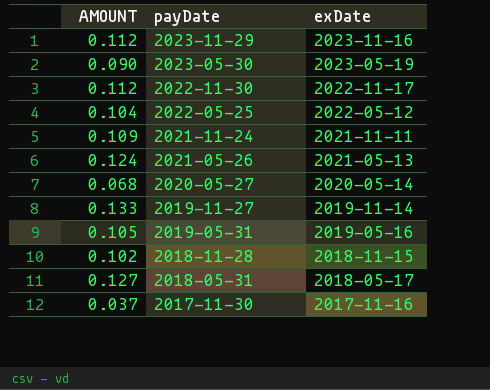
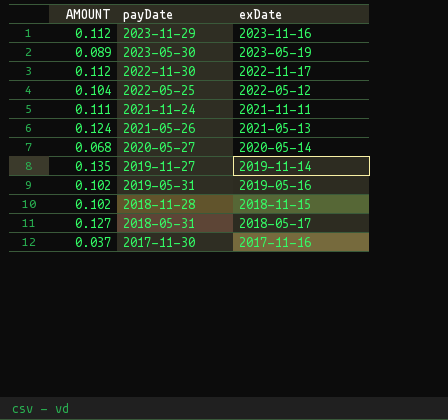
2023-05-30 | AMOUNT: 0.090 -> 0.089
2021-11-24 | AMOUNT: 0.109 -> 0.111
2019-11-27 | AMOUNT: 0.133 -> 0.135
2019-05-31 | AMOUNT: 0.105 -> 0.102

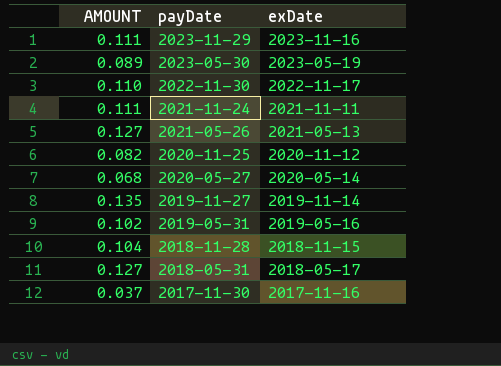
row 2022-05-25: 0.104 | 2022-05-12 -> none
2023-11-29 | AMOUNT: 0.112 -> 0.111
2022-11-30 | AMOUNT: 0.112 -> 0.110
2021-05-26 | AMOUNT: 0.124 -> 0.127
row 2020-11-25: none -> 0.082 | 2020-11-12
2018-11-28 | AMOUNT: 0.102 -> 0.104

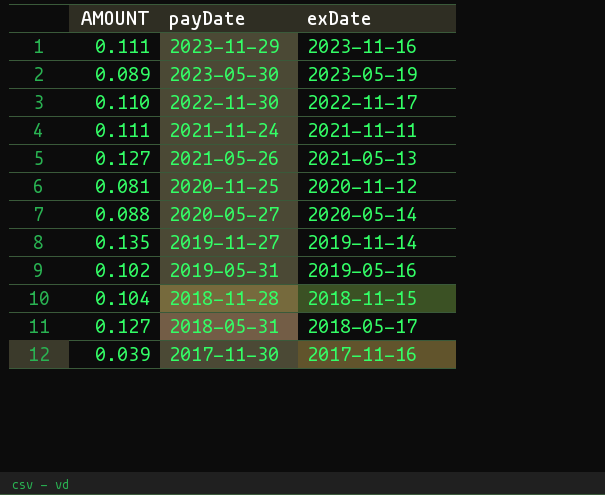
2020-11-25 | AMOUNT: 0.082 -> 0.081
2020-05-27 | AMOUNT: 0.068 -> 0.088
2017-11-30 | AMOUNT: 0.037 -> 0.039

